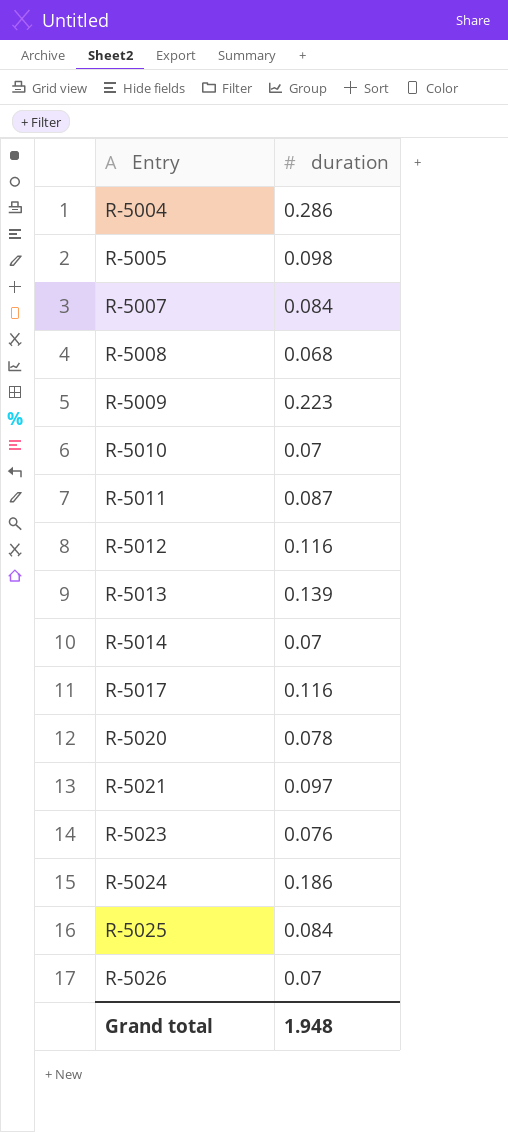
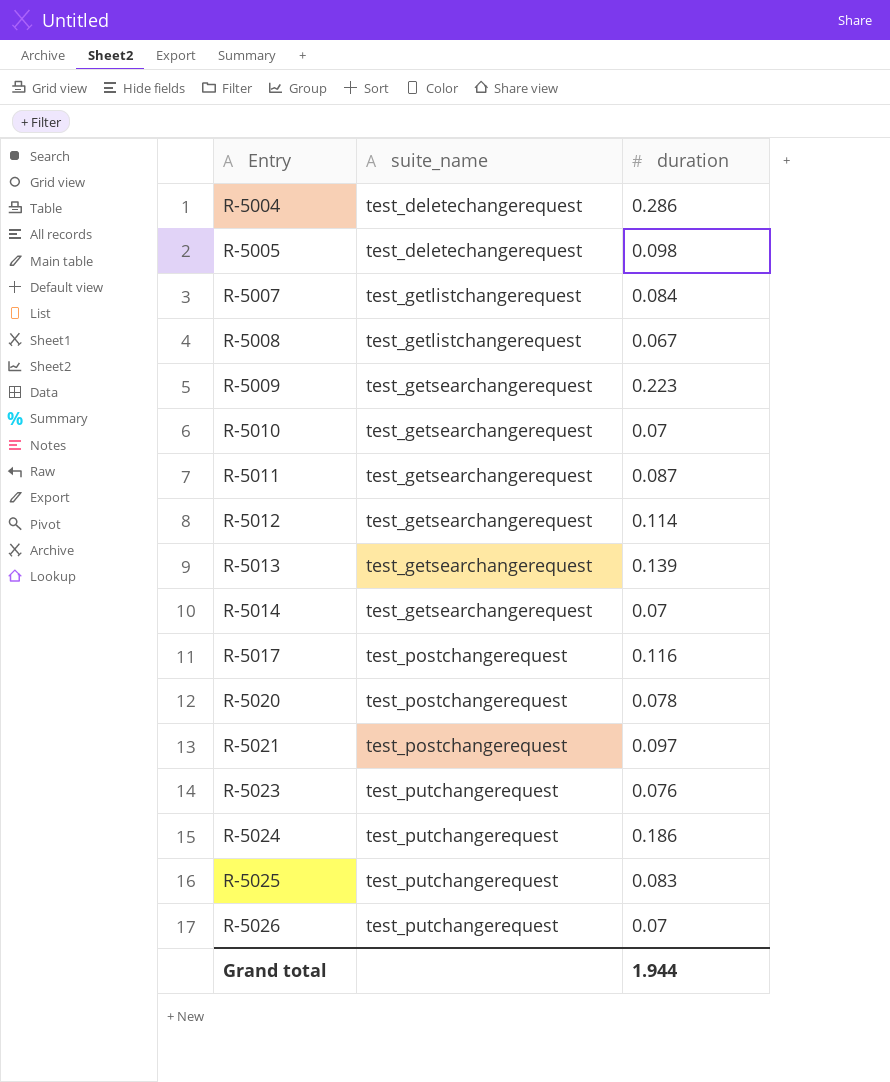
column suite_name | position: none -> 2
R-5008 | duration: 0.068 -> 0.067
R-5012 | duration: 0.116 -> 0.114
R-5025 | duration: 0.084 -> 0.083
Grand total | duration: 1.948 -> 1.944

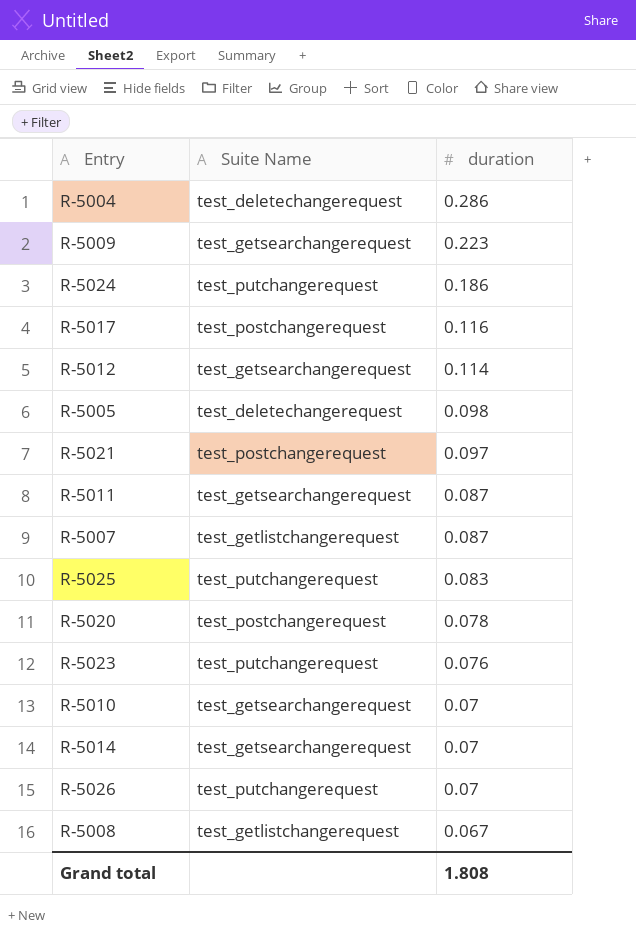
row order: Entry ascending -> duration descending
column name: suite_name -> Suite Name
row R-5013: test_getsearchangerequest | 0.139 -> none
R-5007 | duration: 0.084 -> 0.087
Grand total | duration: 1.944 -> 1.808

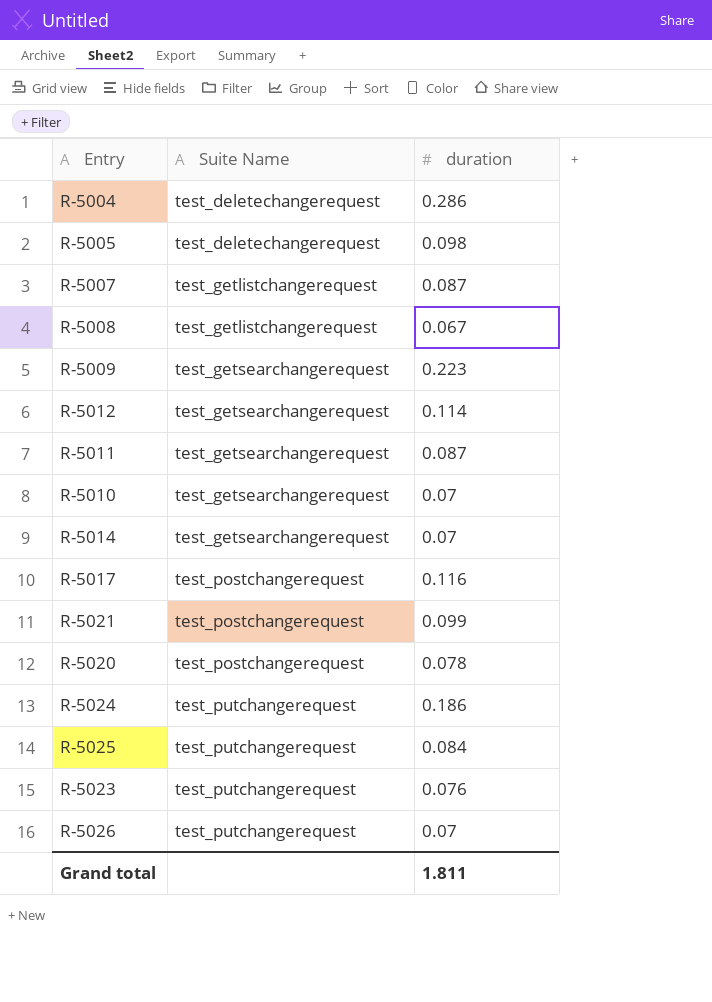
row order: duration descending -> Suite Name ascending
R-5021 | duration: 0.097 -> 0.099
R-5025 | duration: 0.083 -> 0.084
Grand total | duration: 1.808 -> 1.811

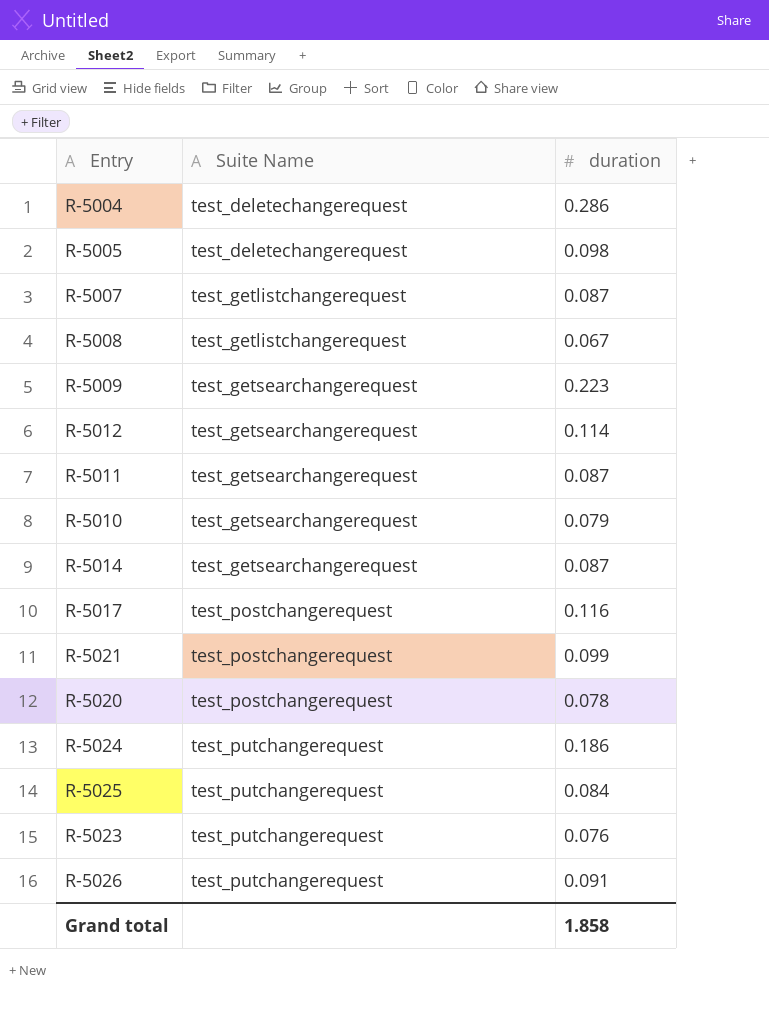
R-5010 | duration: 0.07 -> 0.079
R-5014 | duration: 0.07 -> 0.087
R-5026 | duration: 0.07 -> 0.091
Grand total | duration: 1.811 -> 1.858

